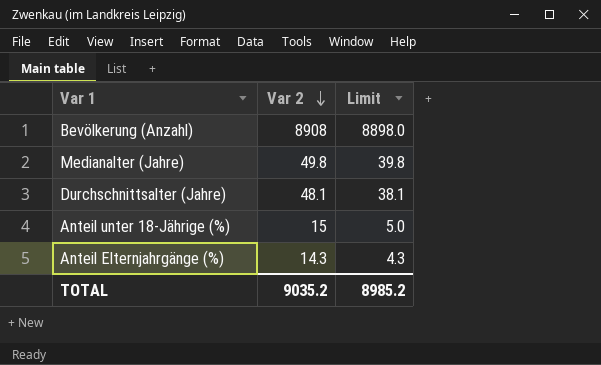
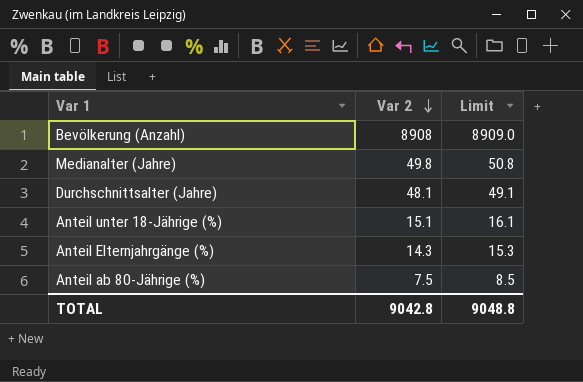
column Limit | formula: [Var 2] - 10 -> [Var 2] + 1
Anteil unter 18-Jährige (%) | Var 2: 15 -> 15.1
row Anteil ab 80-Jährige (%): none -> 7.5 | 8.5
TOTAL | Var 2: 9035.2 -> 9042.8
TOTAL | Limit: 8985.2 -> 9048.8

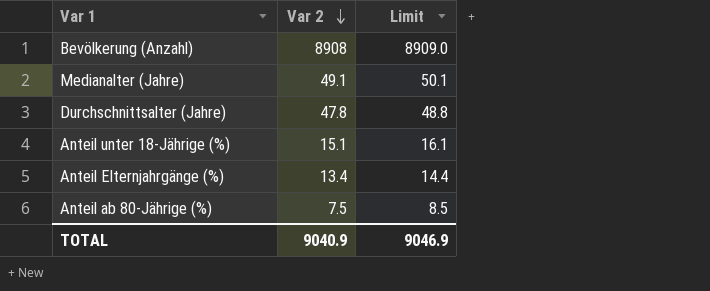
Medianalter (Jahre) | Var 2: 49.8 -> 49.1
Medianalter (Jahre) | Limit: 50.8 -> 50.1
Durchschnittsalter (Jahre) | Var 2: 48.1 -> 47.8
Durchschnittsalter (Jahre) | Limit: 49.1 -> 48.8
Anteil Elternjahrgänge (%) | Var 2: 14.3 -> 13.4
Anteil Elternjahrgänge (%) | Limit: 15.3 -> 14.4
TOTAL | Var 2: 9042.8 -> 9040.9
TOTAL | Limit: 9048.8 -> 9046.9

